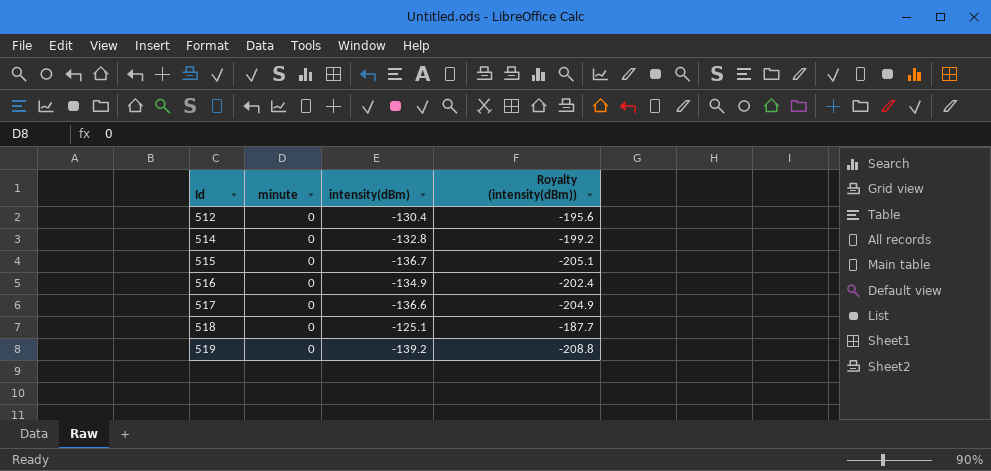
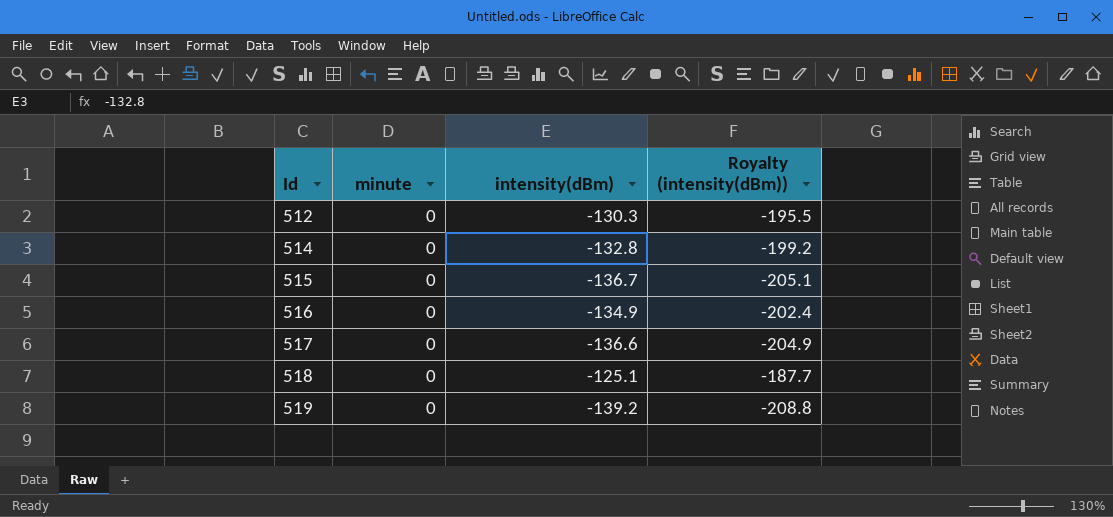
512 | intensity(dBm): -130.4 -> -130.3
512 | Royalty (intensity(dBm)): -195.6 -> -195.5

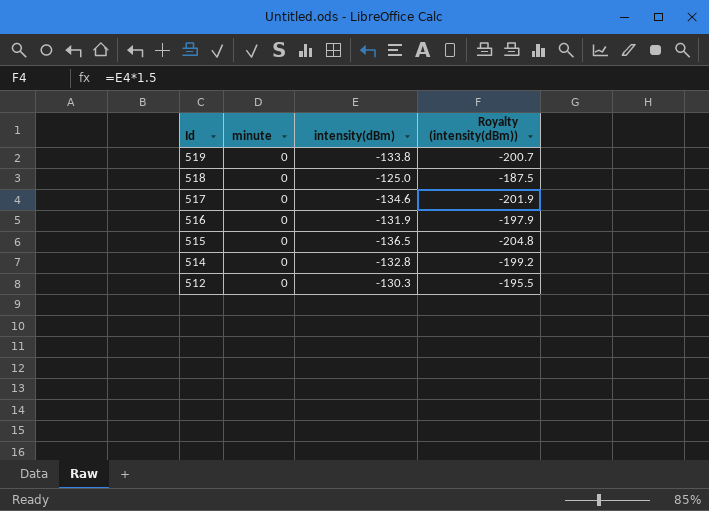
row order: Id ascending -> Id descending
519 | intensity(dBm): -139.2 -> -133.8
519 | Royalty (intensity(dBm)): -208.8 -> -200.7
518 | intensity(dBm): -125.1 -> -125.0
518 | Royalty (intensity(dBm)): -187.7 -> -187.5
517 | intensity(dBm): -136.6 -> -134.6
517 | Royalty (intensity(dBm)): -204.9 -> -201.9
516 | intensity(dBm): -134.9 -> -131.9
516 | Royalty (intensity(dBm)): -202.4 -> -197.9
515 | intensity(dBm): -136.7 -> -136.5
515 | Royalty (intensity(dBm)): -205.1 -> -204.8

